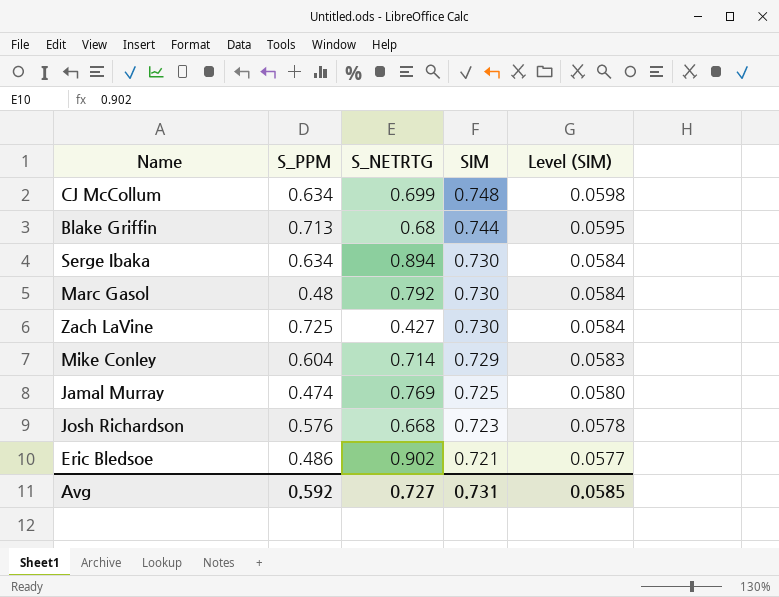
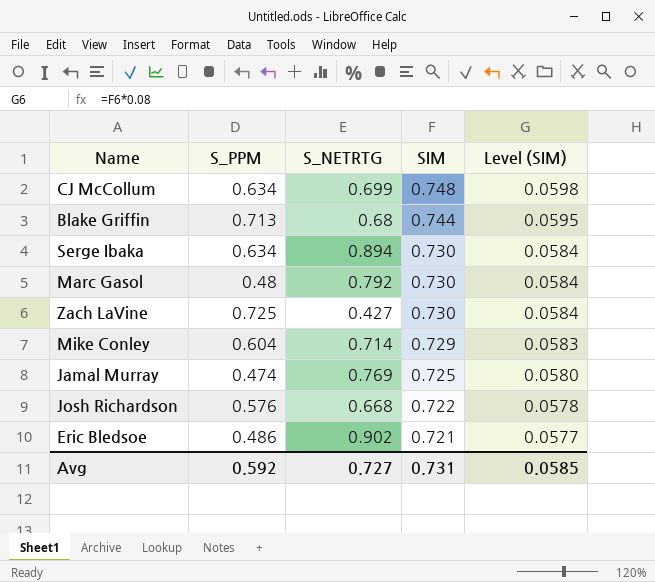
Josh Richardson | SIM: 0.723 -> 0.722

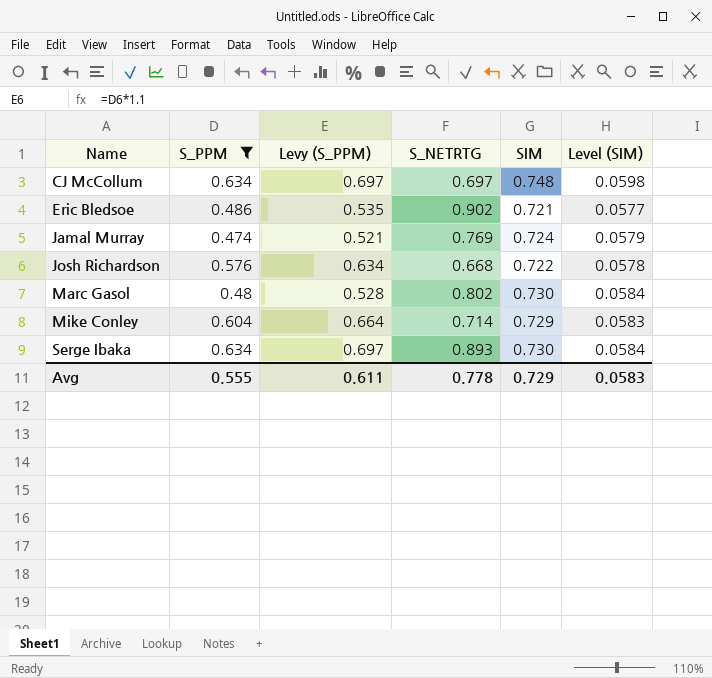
filter: none -> S_PPM <= 0.634
row order: SIM descending -> Name ascending
column Levy (S_PPM) | formula: none -> [S_PPM] * 1.1
CJ McCollum | S_NETRTG: 0.699 -> 0.697
Jamal Murray | SIM: 0.725 -> 0.724
Jamal Murray | Level (SIM): 0.0580 -> 0.0579
Marc Gasol | S_NETRTG: 0.792 -> 0.802
Serge Ibaka | S_NETRTG: 0.894 -> 0.893
Avg | S_PPM: 0.592 -> 0.555
Avg | S_NETRTG: 0.727 -> 0.778
Avg | SIM: 0.731 -> 0.729
Avg | Level (SIM): 0.0585 -> 0.0583

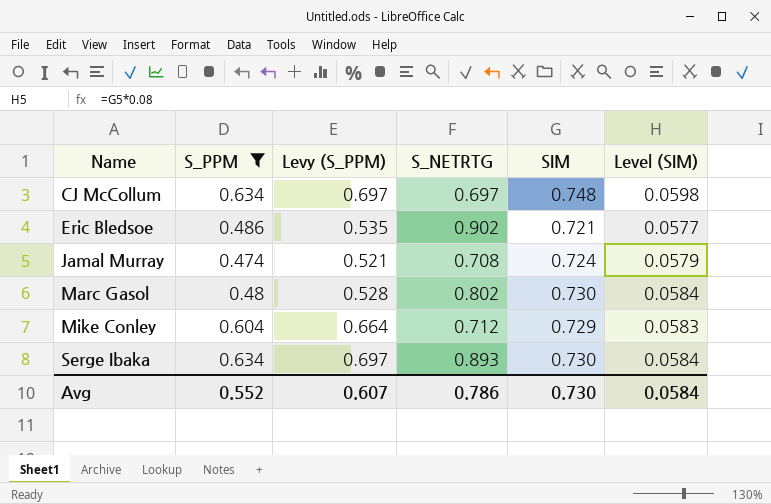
row Josh Richardson: 0.576 | 0.634 | 0.668 | 0.722 | 0.0578 -> none
Jamal Murray | S_NETRTG: 0.769 -> 0.708
Mike Conley | S_NETRTG: 0.714 -> 0.712
Avg | S_PPM: 0.555 -> 0.552
Avg | Levy (S_PPM): 0.611 -> 0.607
Avg | S_NETRTG: 0.778 -> 0.786
Avg | SIM: 0.729 -> 0.730
Avg | Level (SIM): 0.0583 -> 0.0584

